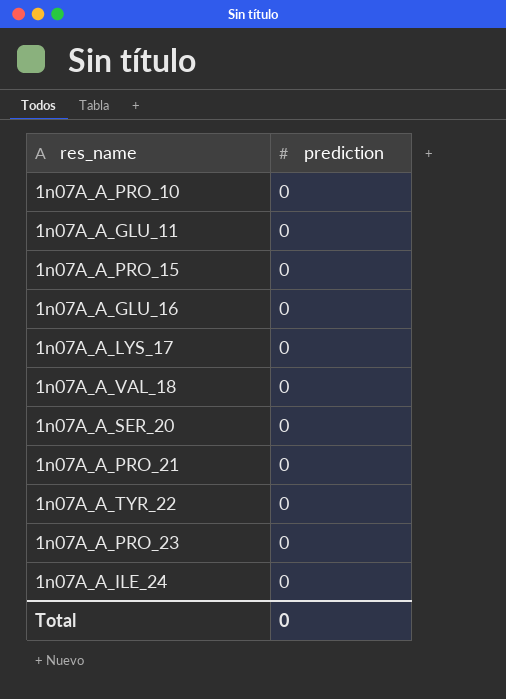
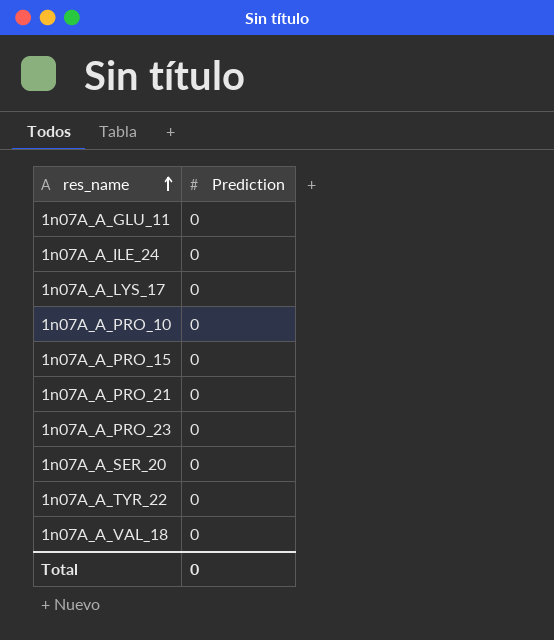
row order: none -> res_name ascending
column name: prediction -> Prediction
row 1n07A_A_GLU_16: 0 -> none

